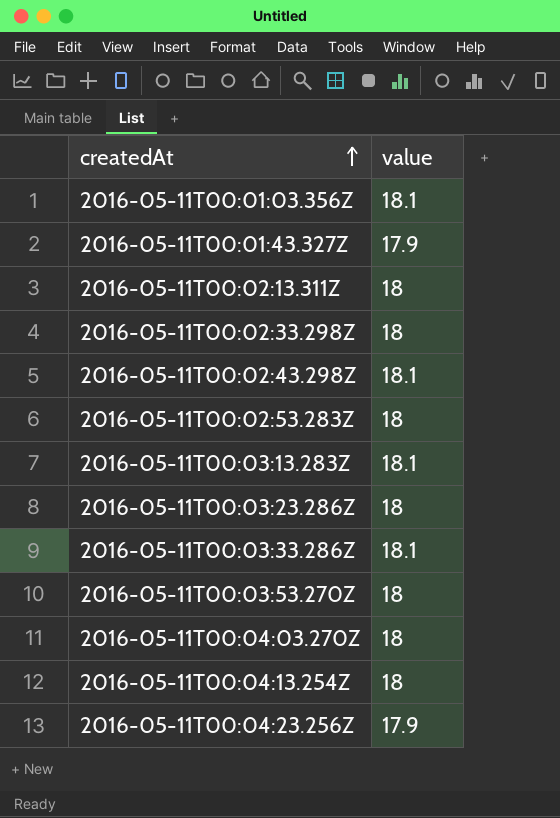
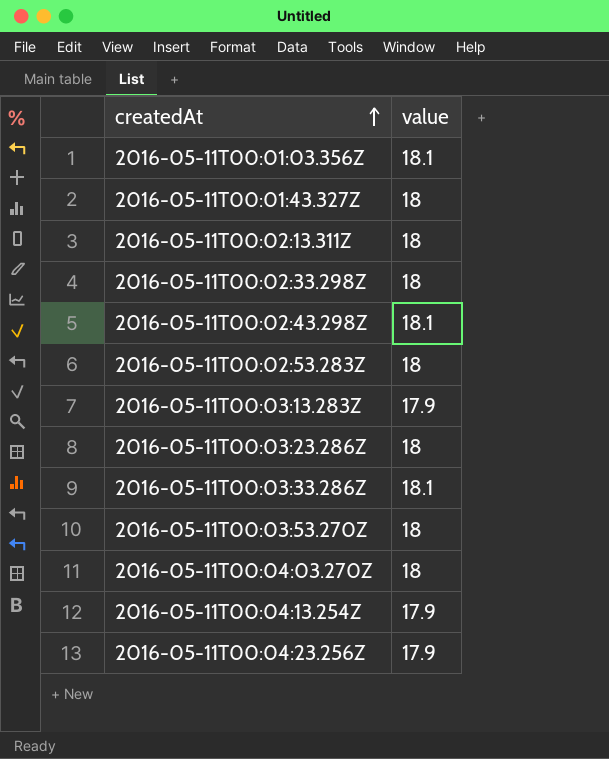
2016-05-11T00:01:43.327Z | value: 17.9 -> 18
2016-05-11T00:03:13.283Z | value: 18.1 -> 17.9
2016-05-11T00:04:13.254Z | value: 18 -> 17.9

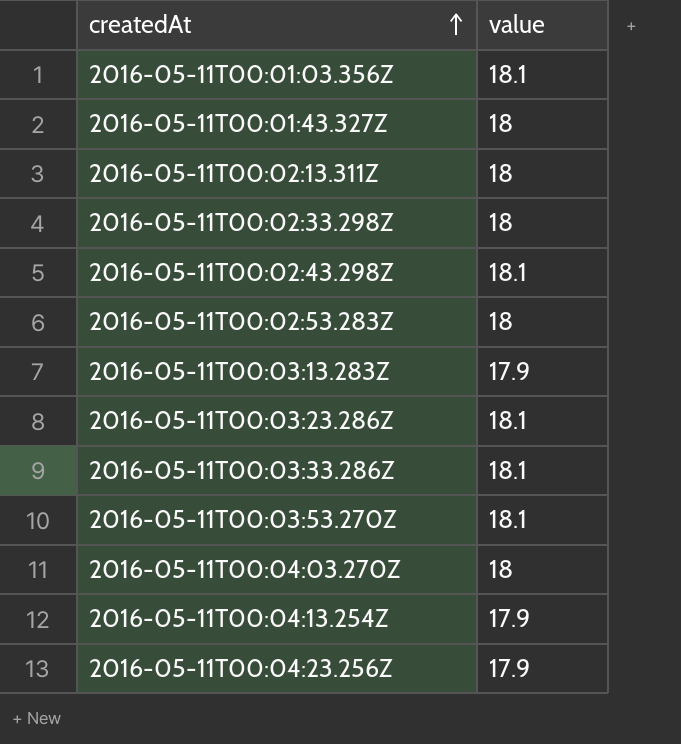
2016-05-11T00:03:23.286Z | value: 18 -> 18.1
2016-05-11T00:03:53.270Z | value: 18 -> 18.1

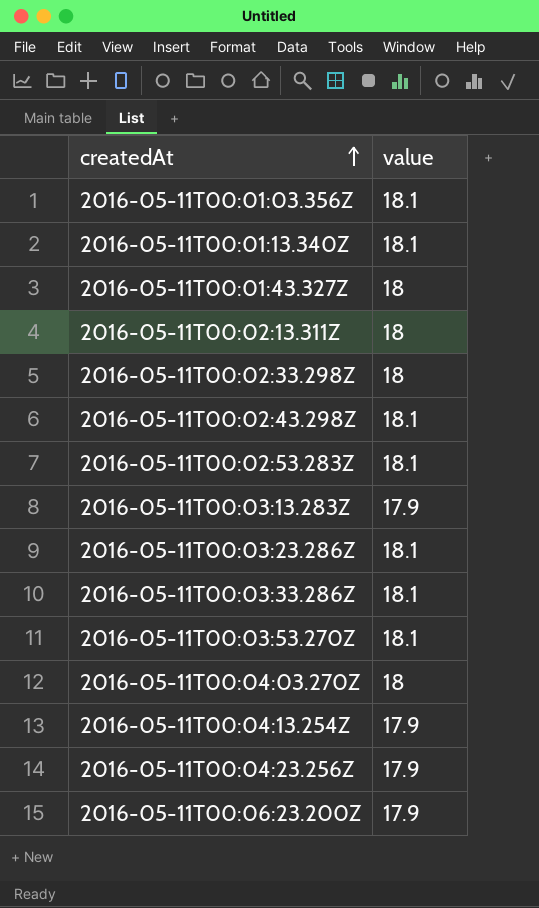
row 2016-05-11T00:01:13.340Z: none -> 18.1
2016-05-11T00:02:53.283Z | value: 18 -> 18.1
row 2016-05-11T00:06:23.200Z: none -> 17.9

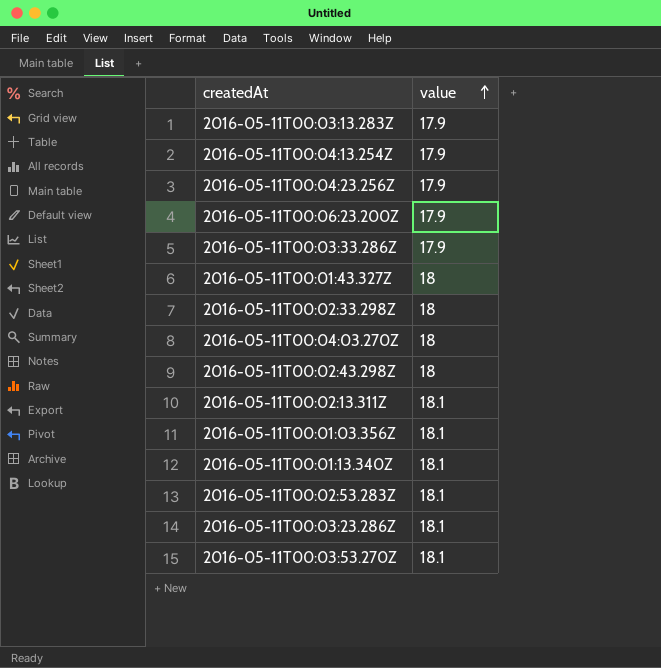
row order: createdAt ascending -> value ascending
2016-05-11T00:03:33.286Z | value: 18.1 -> 17.9
2016-05-11T00:02:43.298Z | value: 18.1 -> 18
2016-05-11T00:02:13.311Z | value: 18 -> 18.1

